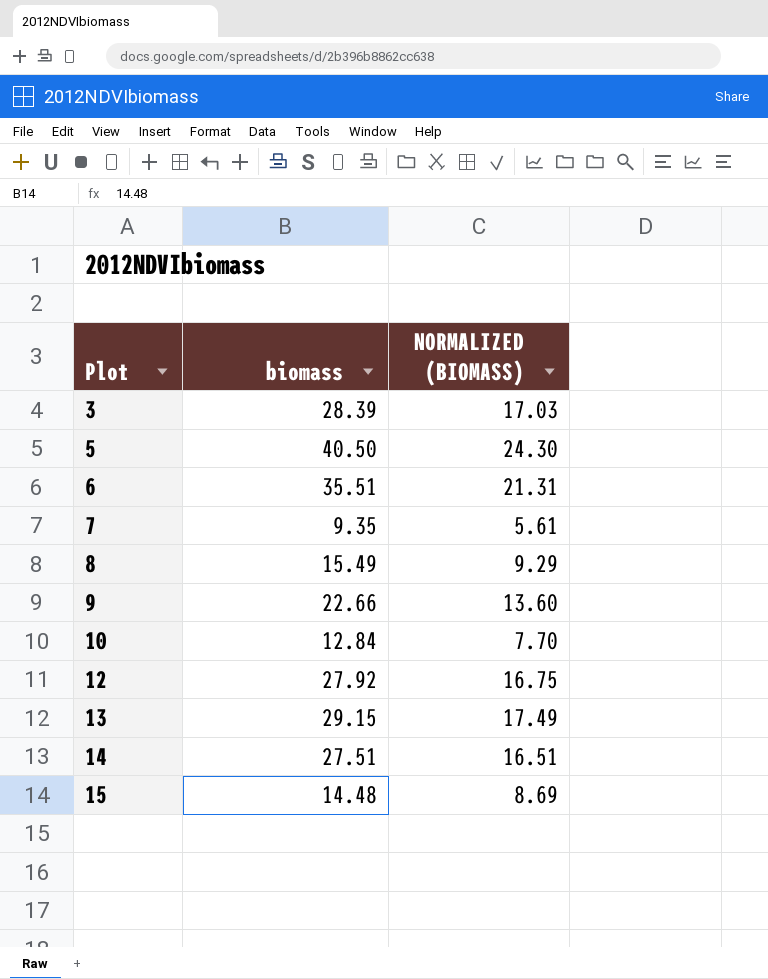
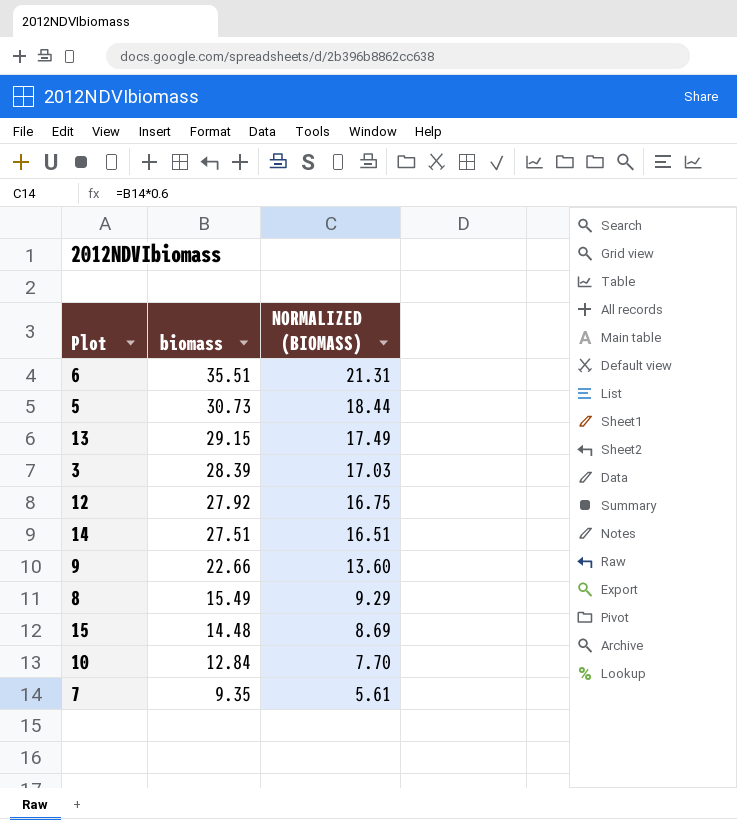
row order: Plot ascending -> biomass descending
5 | biomass: 40.50 -> 30.73
5 | NORMALIZED (BIOMASS): 24.30 -> 18.44

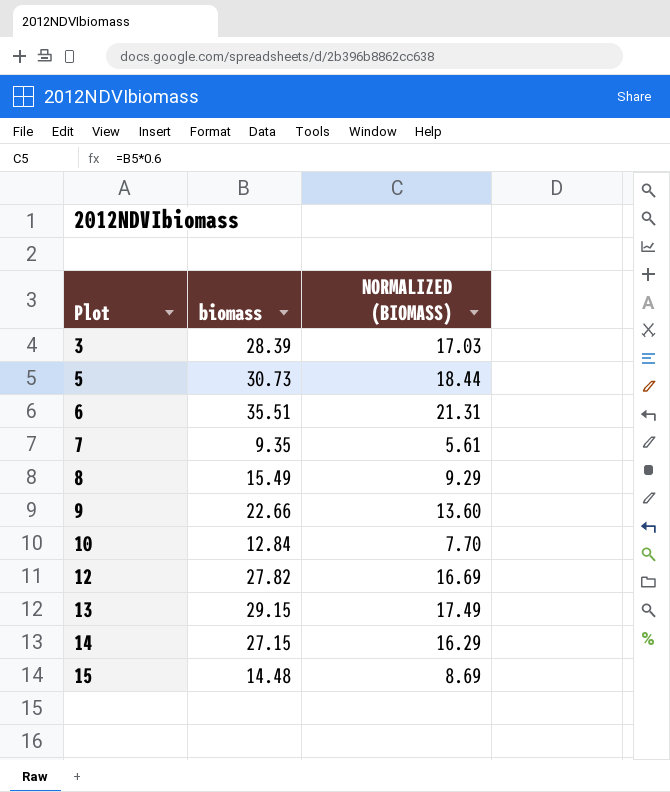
row order: biomass descending -> Plot ascending
12 | biomass: 27.92 -> 27.82
12 | NORMALIZED (BIOMASS): 16.75 -> 16.69
14 | biomass: 27.51 -> 27.15
14 | NORMALIZED (BIOMASS): 16.51 -> 16.29

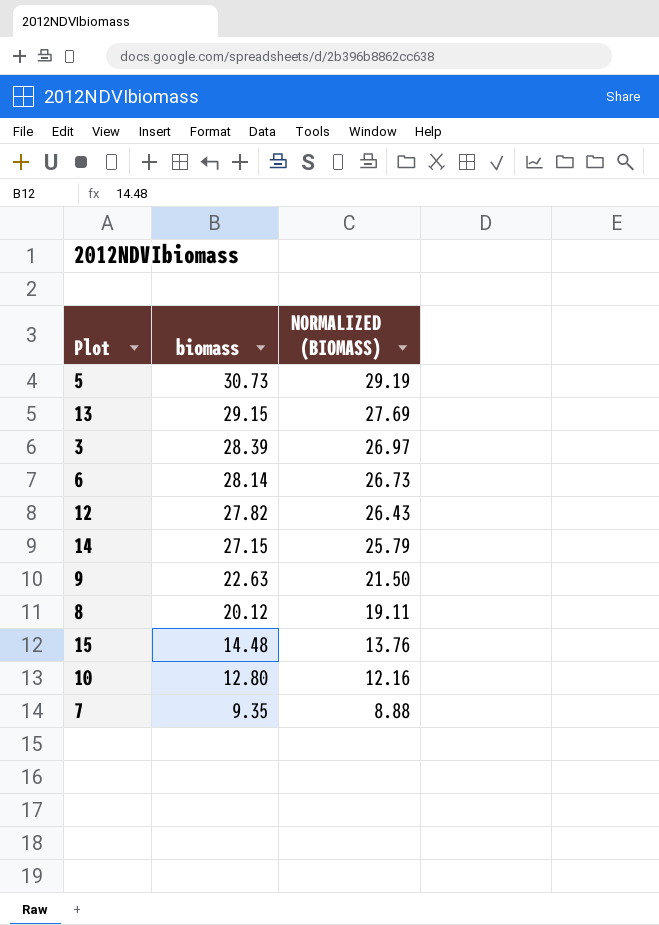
row order: Plot ascending -> biomass descending
column NORMALIZED (BIOMASS) | formula: [biomass] * 0.6 -> [biomass] * 0.95
6 | biomass: 35.51 -> 28.14
9 | biomass: 22.66 -> 22.63
8 | biomass: 15.49 -> 20.12
10 | biomass: 12.84 -> 12.80

